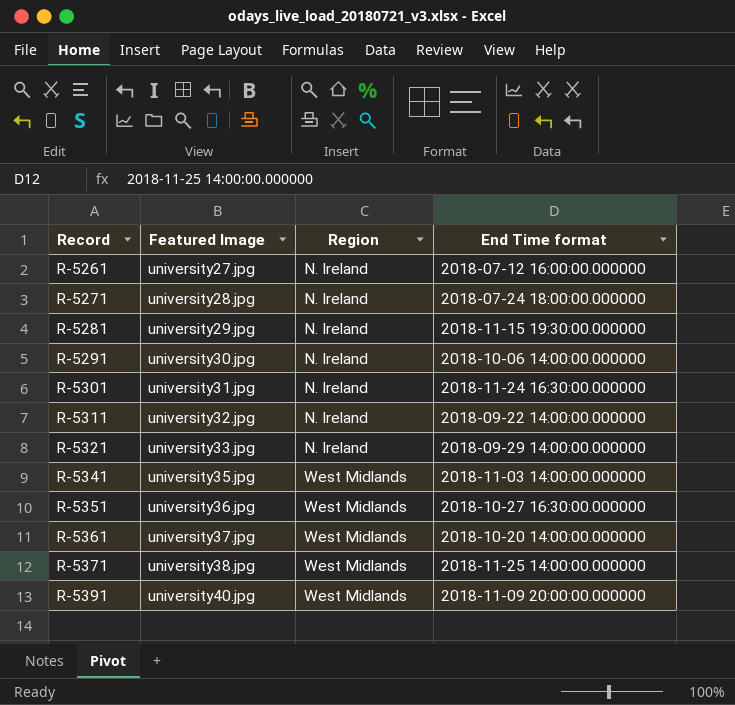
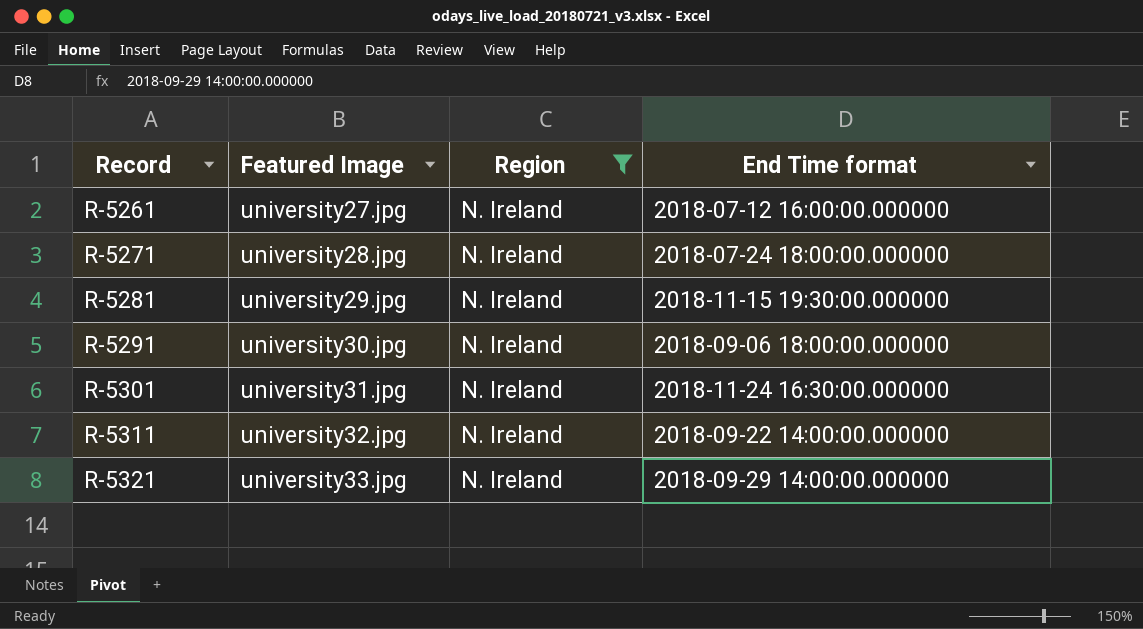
filter: none -> Region = N. Ireland
R-5291 | End Time format: 2018-10-06 14:00:00.000000 -> 2018-09-06 18:00:00.000000

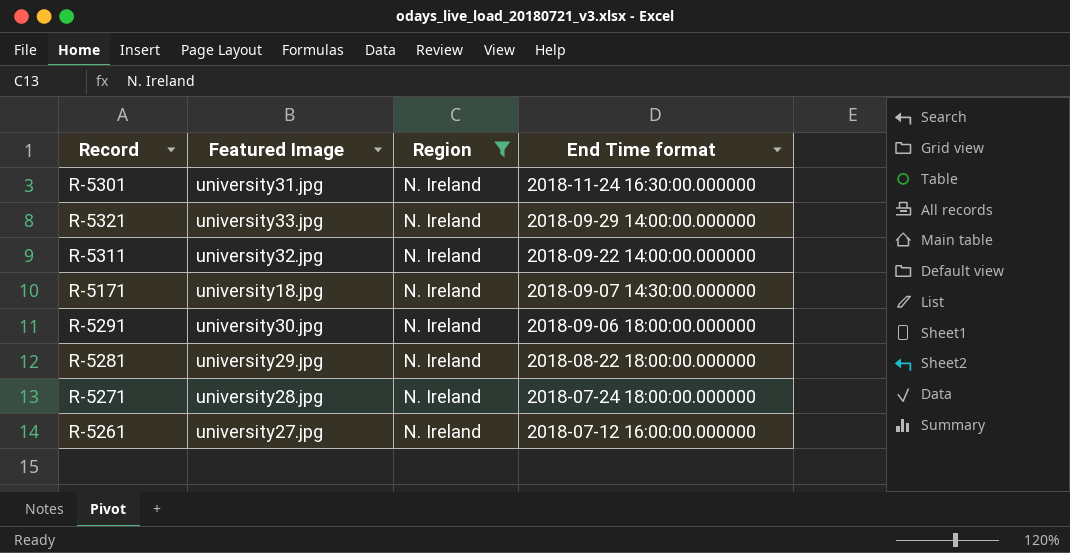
row order: Record ascending -> End Time format descending
row R-5171: none -> university18.jpg | N. Ireland | 2018-09-07 14:30:00.000000
R-5281 | End Time format: 2018-11-15 19:30:00.000000 -> 2018-08-22 18:00:00.000000

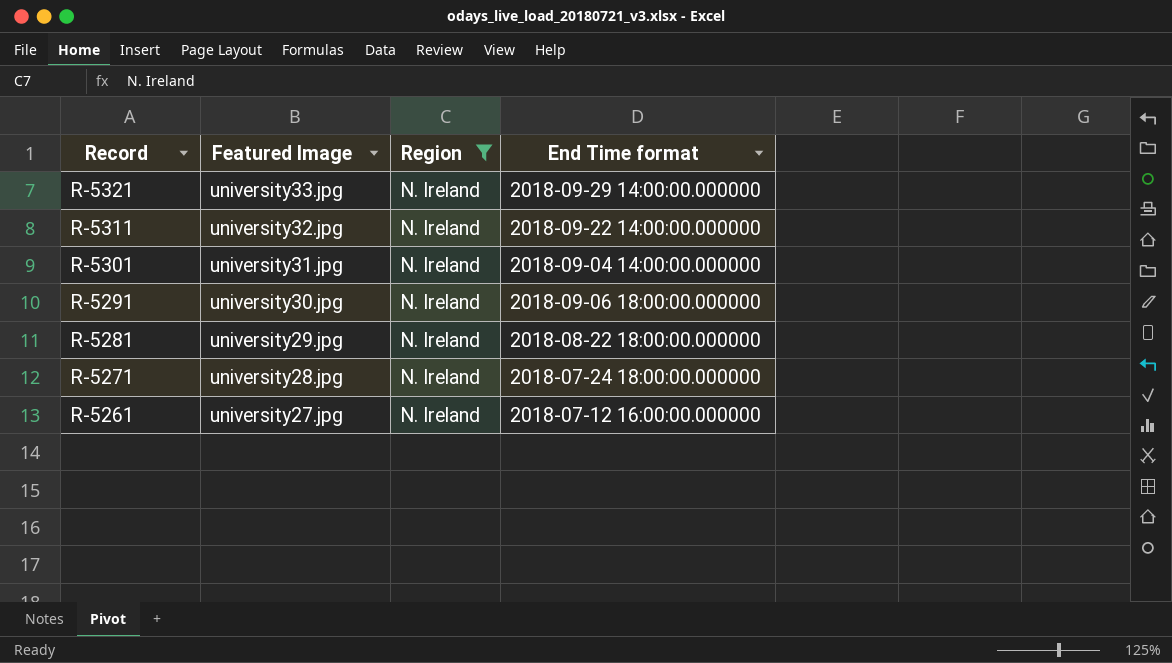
row order: End Time format descending -> Record descending
row R-5171: university18.jpg | N. Ireland | 2018-09-07 14:30:00.000000 -> none
R-5301 | End Time format: 2018-11-24 16:30:00.000000 -> 2018-09-04 14:00:00.000000

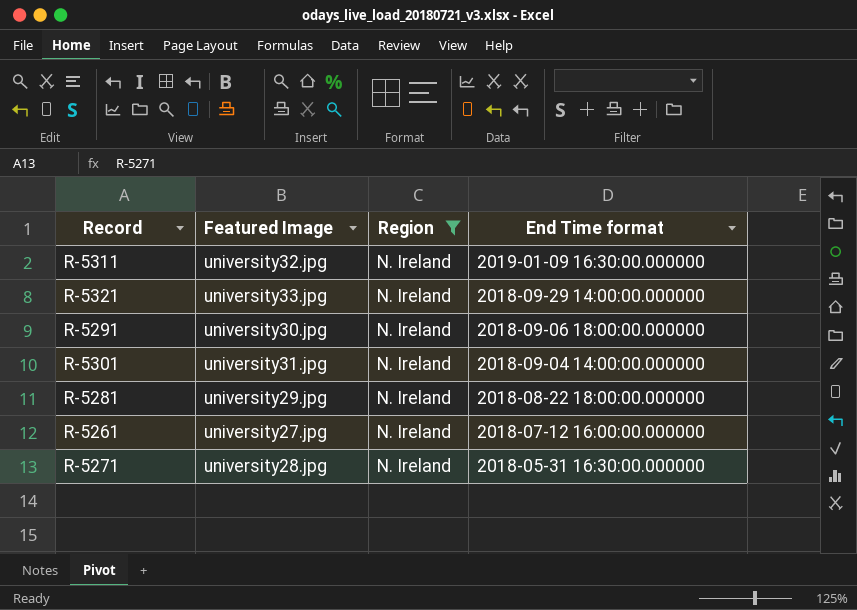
row order: Record descending -> End Time format descending
R-5311 | End Time format: 2018-09-22 14:00:00.000000 -> 2019-01-09 16:30:00.000000
R-5271 | End Time format: 2018-07-24 18:00:00.000000 -> 2018-05-31 16:30:00.000000

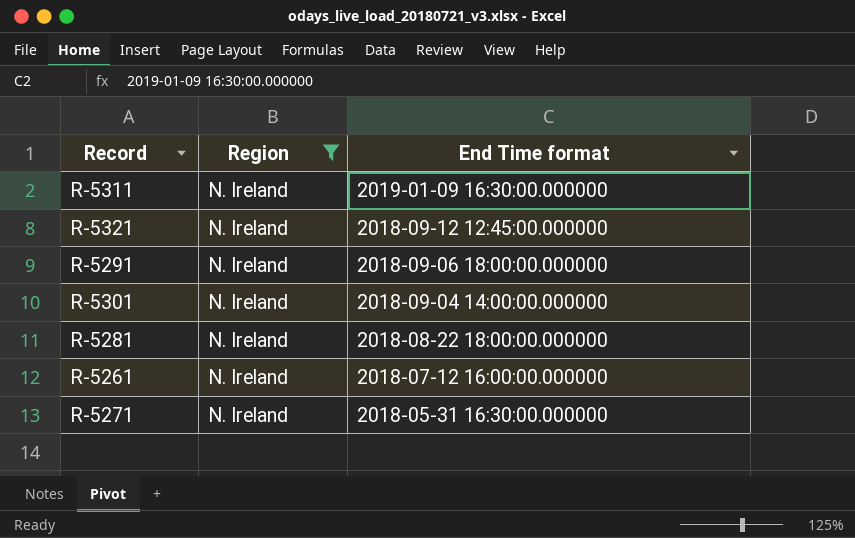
column Featured Image | position: 2 -> none
R-5321 | End Time format: 2018-09-29 14:00:00.000000 -> 2018-09-12 12:45:00.000000

